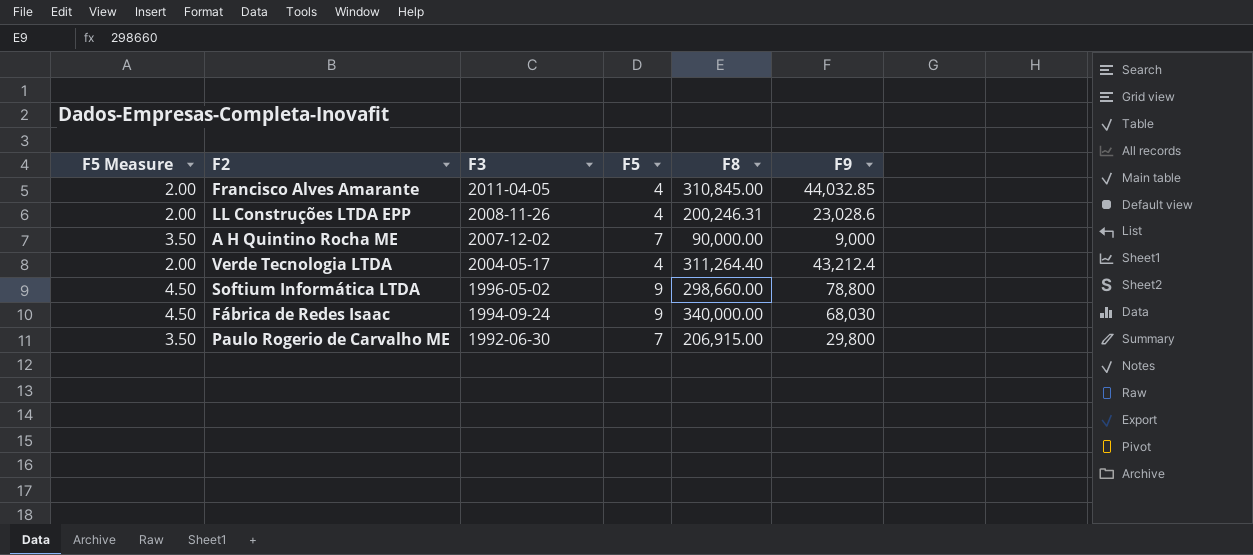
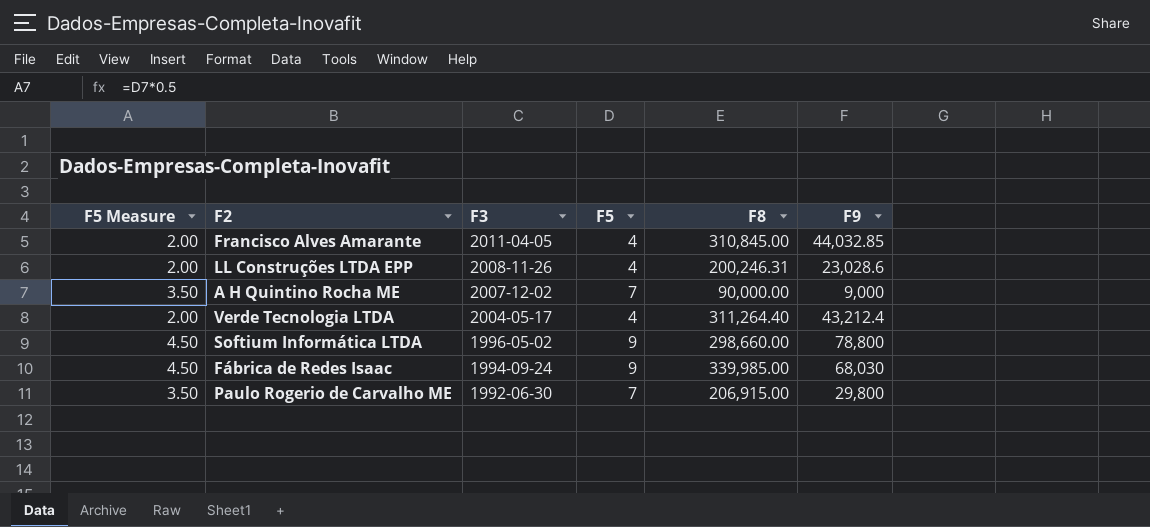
Fábrica de Redes Isaac | F8: 340,000.00 -> 339,985.00

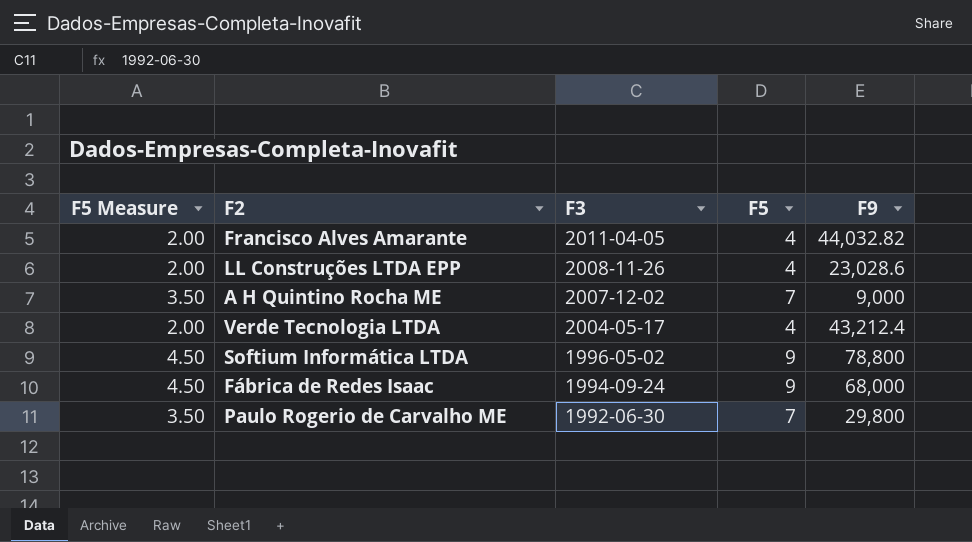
column F8 | position: 5 -> none
Francisco Alves Amarante | F9: 44,032.85 -> 44,032.82
Fábrica de Redes Isaac | F9: 68,030 -> 68,000

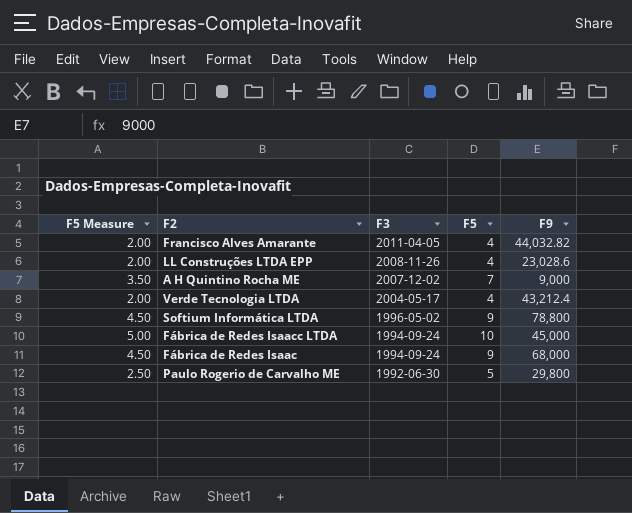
row Fábrica de Redes Isaacc LTDA: none -> 5.00 | 1994-09-24 | 10 | 45,000
Paulo Rogerio de Carvalho ME | F5 Measure: 3.50 -> 2.50
Paulo Rogerio de Carvalho ME | F5: 7 -> 5

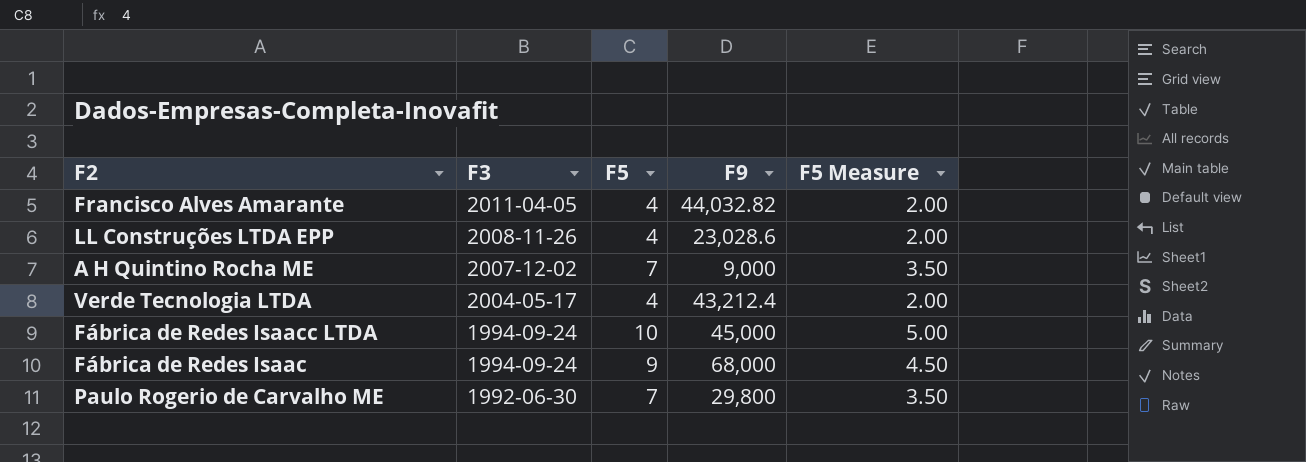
column F5 Measure | position: 1 -> 5
row Softium Informática LTDA: 4.50 | 1996-05-02 | 9 | 78,800 -> none
Paulo Rogerio de Carvalho ME | F5: 5 -> 7
Paulo Rogerio de Carvalho ME | F5 Measure: 2.50 -> 3.50

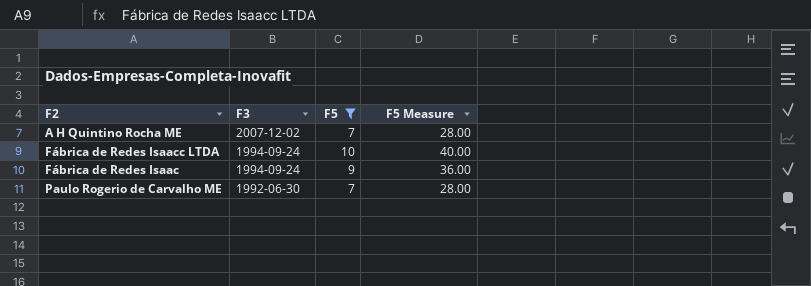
filter: none -> F5 != 4
column F9 | position: 4 -> none
column F5 Measure | formula: [F5] * 0.5 -> [F5] * 4

